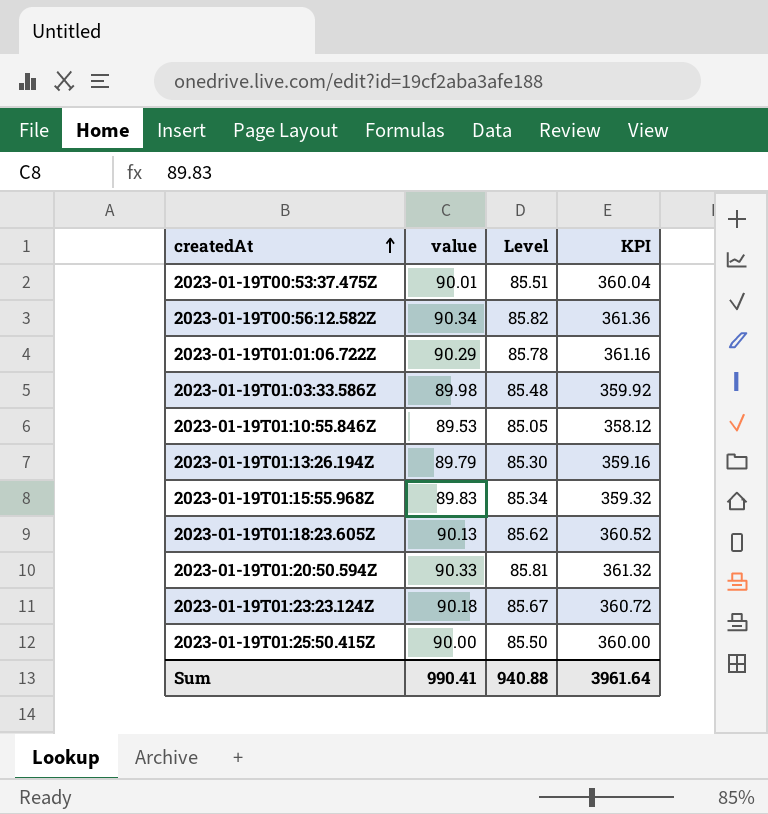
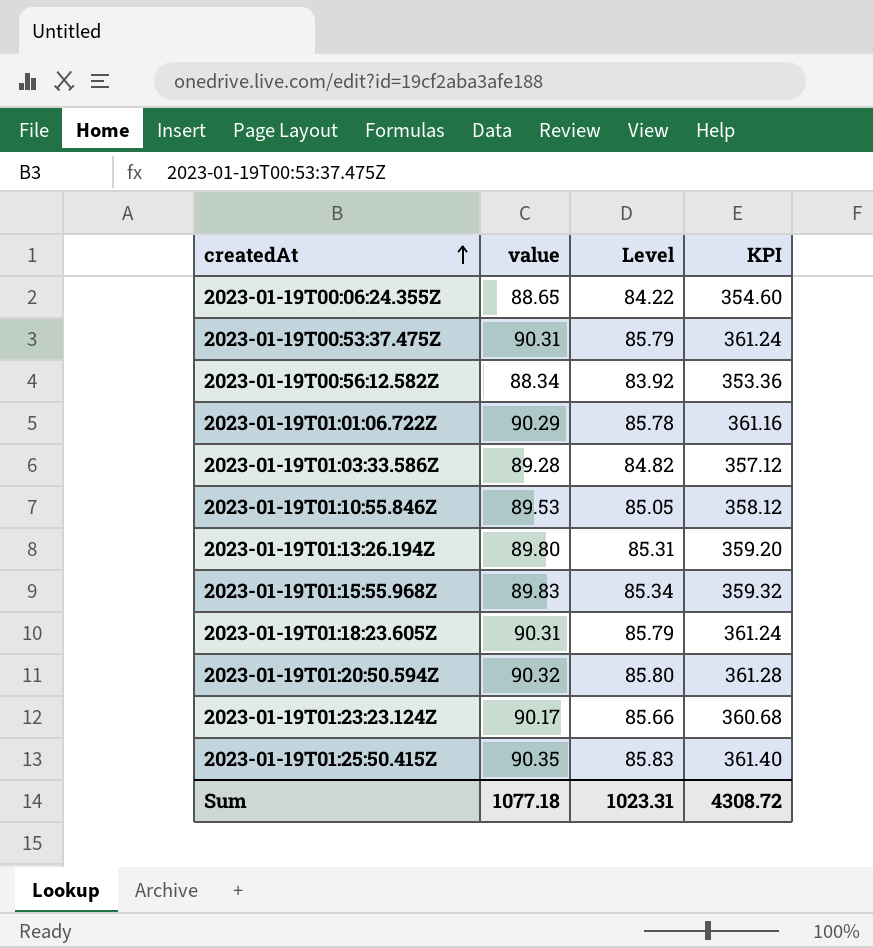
row 2023-01-19T00:06:24.355Z: none -> 88.65 | 84.22 | 354.60
2023-01-19T00:53:37.475Z | value: 90.01 -> 90.31
2023-01-19T00:53:37.475Z | Level: 85.51 -> 85.79
2023-01-19T00:53:37.475Z | KPI: 360.04 -> 361.24
2023-01-19T00:56:12.582Z | value: 90.34 -> 88.34
2023-01-19T00:56:12.582Z | Level: 85.82 -> 83.92
2023-01-19T00:56:12.582Z | KPI: 361.36 -> 353.36
2023-01-19T01:03:33.586Z | value: 89.98 -> 89.28
2023-01-19T01:03:33.586Z | Level: 85.48 -> 84.82
2023-01-19T01:03:33.586Z | KPI: 359.92 -> 357.12
2023-01-19T01:13:26.194Z | value: 89.79 -> 89.80
2023-01-19T01:13:26.194Z | Level: 85.30 -> 85.31
2023-01-19T01:13:26.194Z | KPI: 359.16 -> 359.20
2023-01-19T01:18:23.605Z | value: 90.13 -> 90.31
2023-01-19T01:18:23.605Z | Level: 85.62 -> 85.79
2023-01-19T01:18:23.605Z | KPI: 360.52 -> 361.24
2023-01-19T01:20:50.594Z | value: 90.33 -> 90.32
2023-01-19T01:20:50.594Z | Level: 85.81 -> 85.80
2023-01-19T01:20:50.594Z | KPI: 361.32 -> 361.28
2023-01-19T01:23:23.124Z | value: 90.18 -> 90.17
2023-01-19T01:23:23.124Z | Level: 85.67 -> 85.66
2023-01-19T01:23:23.124Z | KPI: 360.72 -> 360.68
2023-01-19T01:25:50.415Z | value: 90.00 -> 90.35
2023-01-19T01:25:50.415Z | Level: 85.50 -> 85.83
2023-01-19T01:25:50.415Z | KPI: 360.00 -> 361.40
Sum | value: 990.41 -> 1077.18
Sum | Level: 940.88 -> 1023.31
Sum | KPI: 3961.64 -> 4308.72

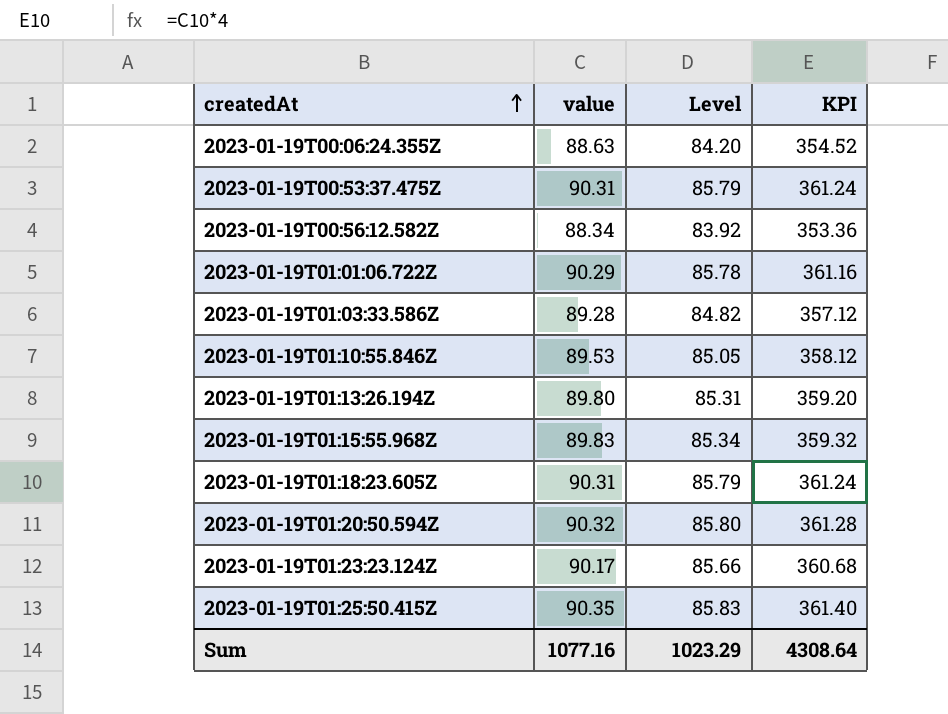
2023-01-19T00:06:24.355Z | value: 88.65 -> 88.63
2023-01-19T00:06:24.355Z | Level: 84.22 -> 84.20
2023-01-19T00:06:24.355Z | KPI: 354.60 -> 354.52
Sum | value: 1077.18 -> 1077.16
Sum | Level: 1023.31 -> 1023.29
Sum | KPI: 4308.72 -> 4308.64

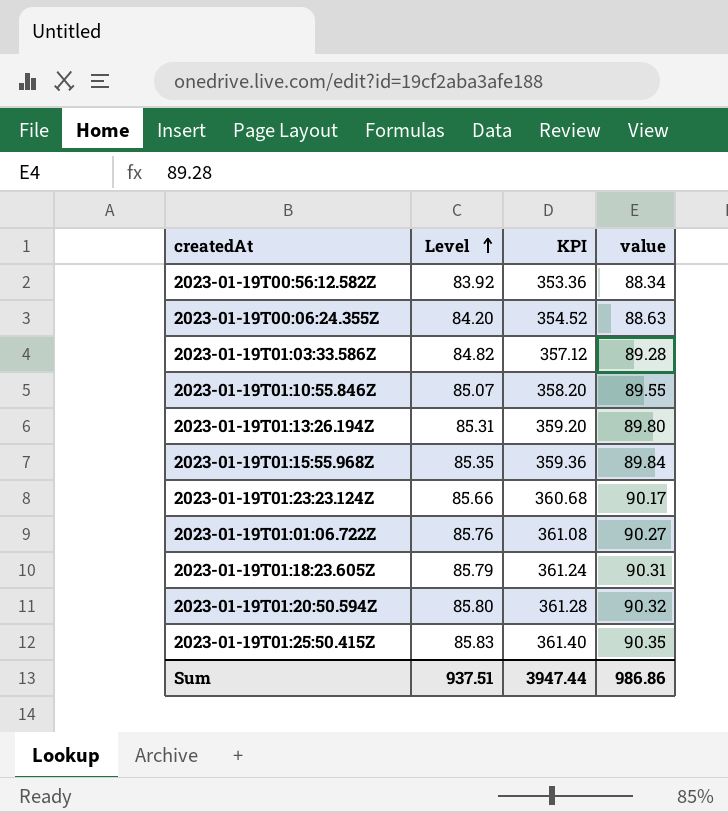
row order: createdAt ascending -> Level ascending
column value | position: 2 -> 4
row 2023-01-19T00:53:37.475Z: 90.31 | 85.79 | 361.24 -> none
2023-01-19T01:10:55.846Z | Level: 85.05 -> 85.07
2023-01-19T01:10:55.846Z | KPI: 358.12 -> 358.20
2023-01-19T01:10:55.846Z | value: 89.53 -> 89.55
2023-01-19T01:15:55.968Z | Level: 85.34 -> 85.35
2023-01-19T01:15:55.968Z | KPI: 359.32 -> 359.36
2023-01-19T01:15:55.968Z | value: 89.83 -> 89.84
2023-01-19T01:01:06.722Z | Level: 85.78 -> 85.76
2023-01-19T01:01:06.722Z | KPI: 361.16 -> 361.08
2023-01-19T01:01:06.722Z | value: 90.29 -> 90.27
Sum | Level: 1023.29 -> 937.51
Sum | KPI: 4308.64 -> 3947.44
Sum | value: 1077.16 -> 986.86

